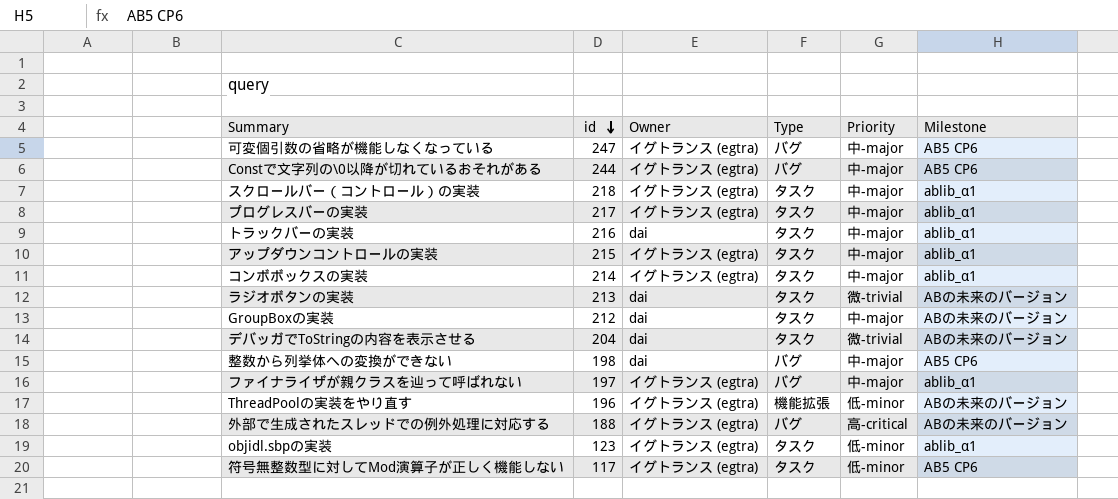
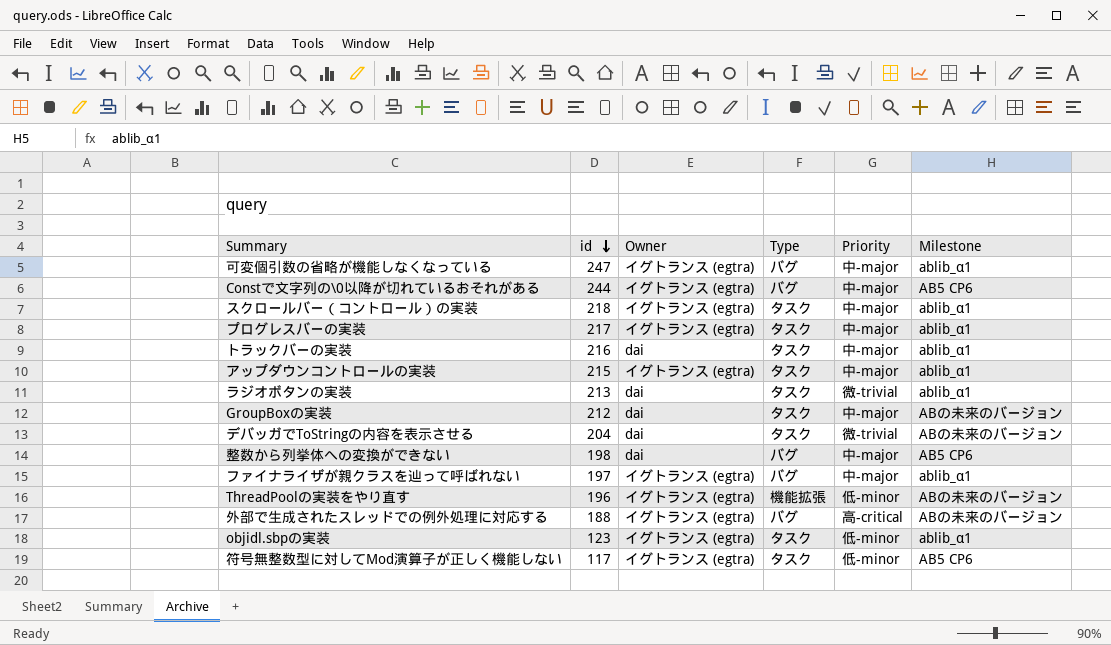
row コンボボックスの実装: 214 | イグトランス (egtra) | タスク | 中-major | ablib_α1 -> none
可変個引数の省略が機能しなくなっている | Milestone: AB5 CP6 -> ablib_α1
ラジオボタンの実装 | Milestone: ABの未来のバージョン -> ablib_α1

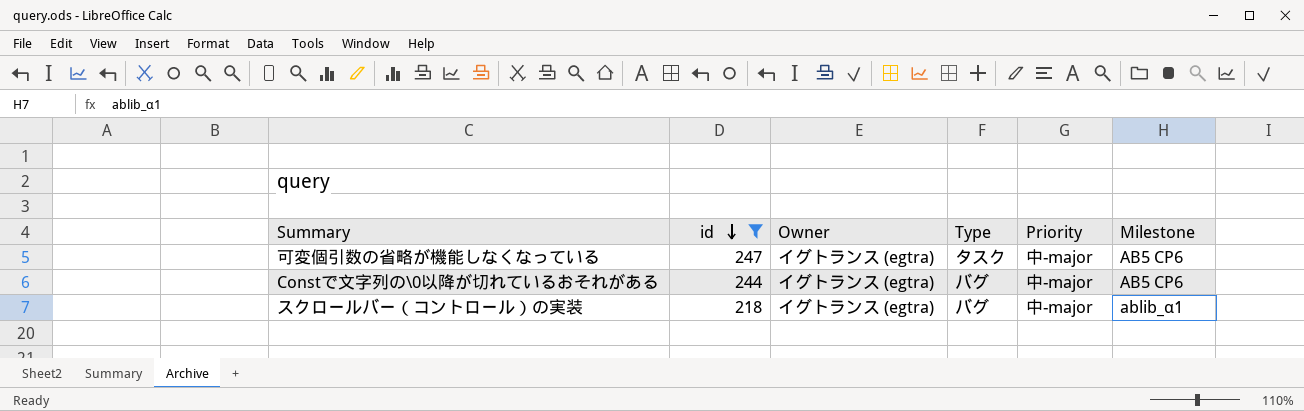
filter: none -> id >= 218
可変個引数の省略が機能しなくなっている | Type: バグ -> タスク
可変個引数の省略が機能しなくなっている | Milestone: ablib_α1 -> AB5 CP6
スクロールバー（コントロール）の実装 | Type: タスク -> バグ

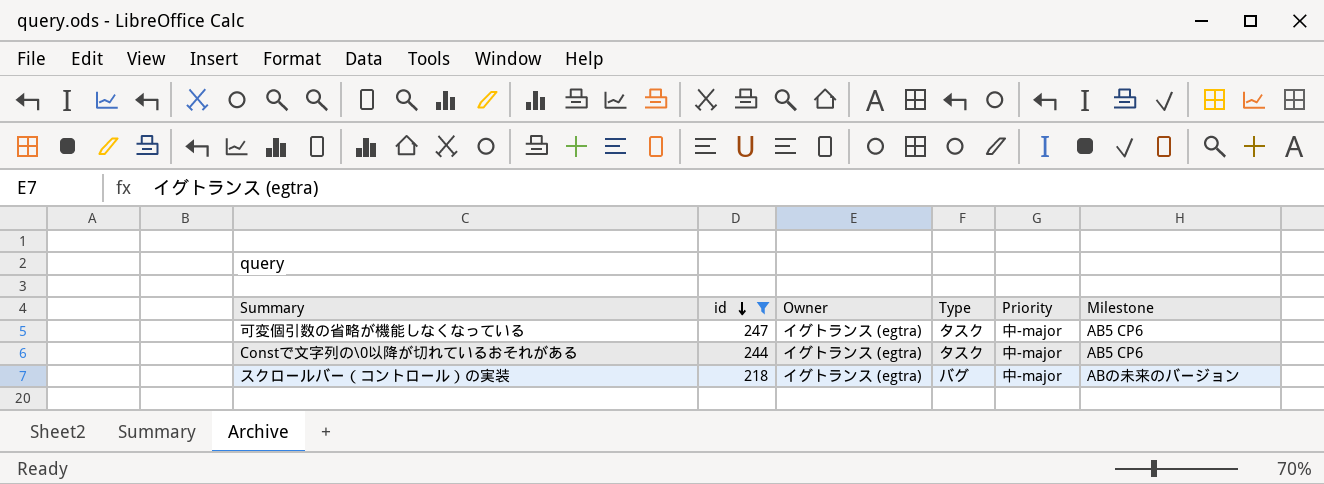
Constで文字列の\0以降が切れているおそれがある | Type: バグ -> タスク
スクロールバー（コントロール）の実装 | Milestone: ablib_α1 -> ABの未来のバージョン

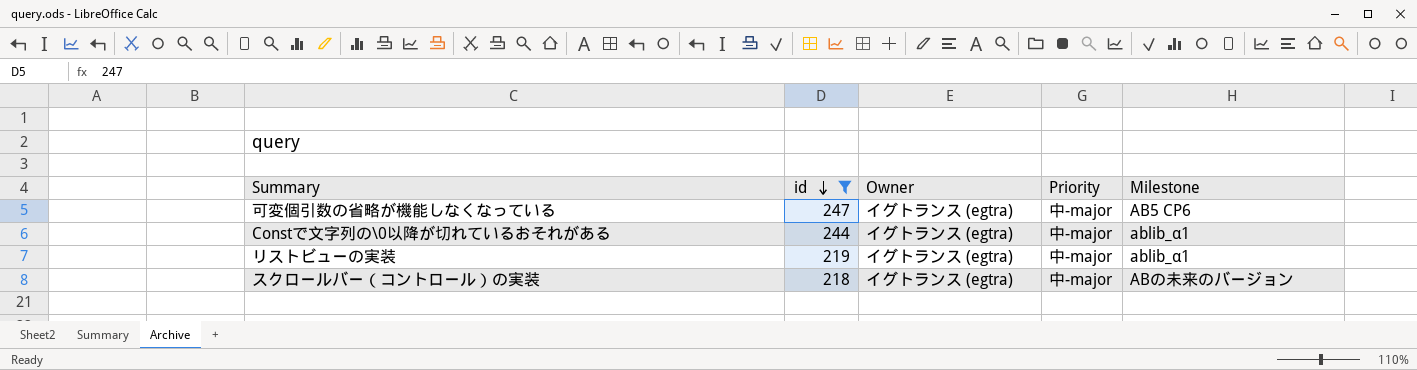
column Type | position: 4 -> none
Constで文字列の\0以降が切れているおそれがある | Milestone: AB5 CP6 -> ablib_α1
row リストビューの実装: none -> 219 | イグトランス (egtra) | 中-major | ablib_α1

